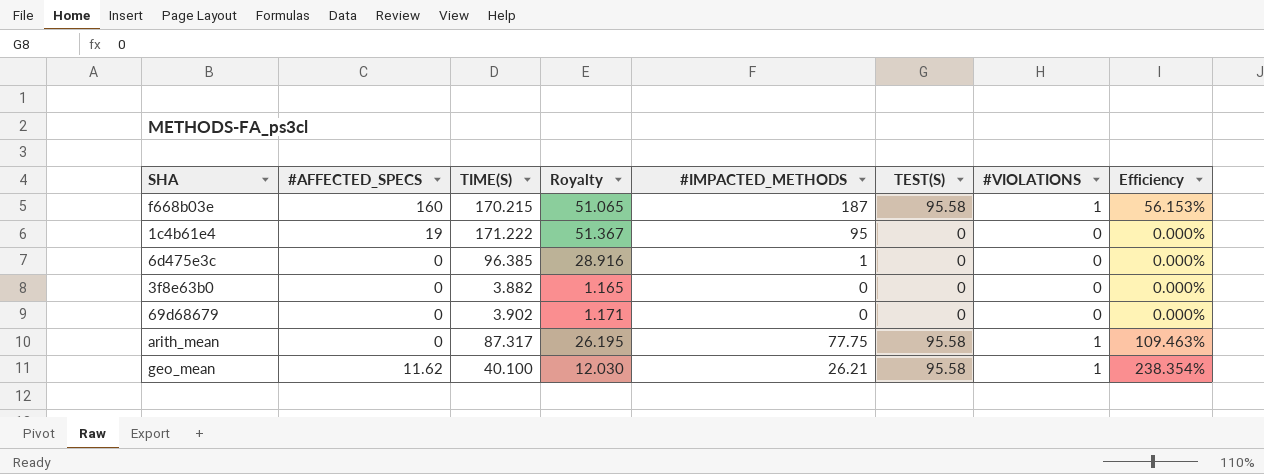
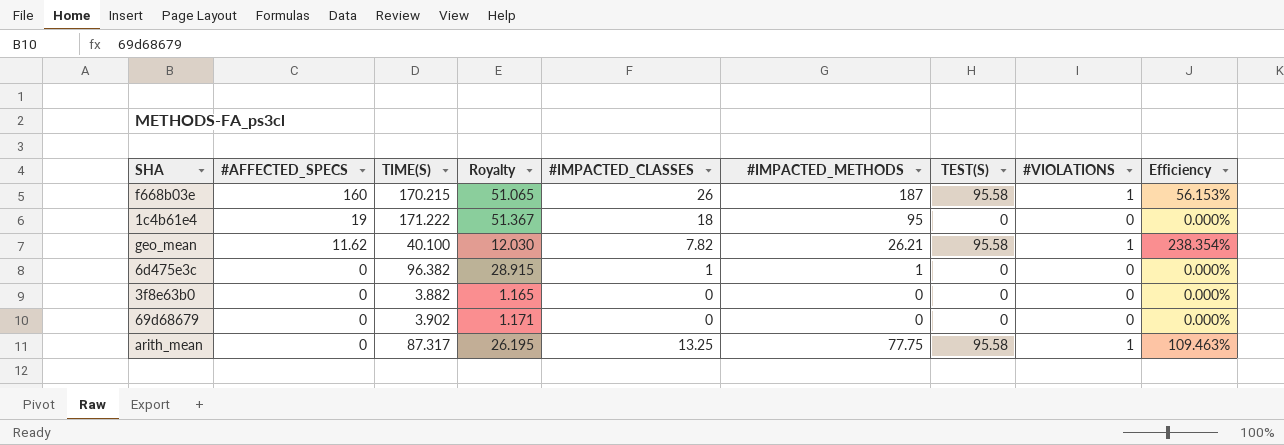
row order: none -> #AFFECTED_SPECS descending
column #IMPACTED_CLASSES | position: none -> 5
6d475e3c | TIME(S): 96.385 -> 96.382
6d475e3c | Royalty: 28.916 -> 28.915

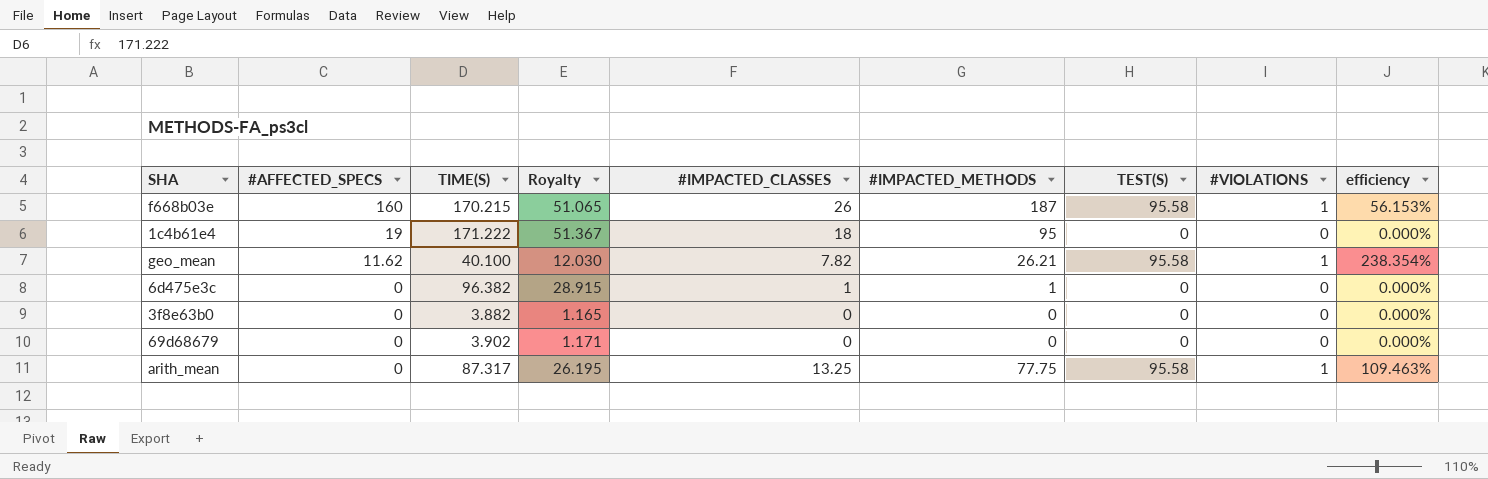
column name: Efficiency -> efficiency

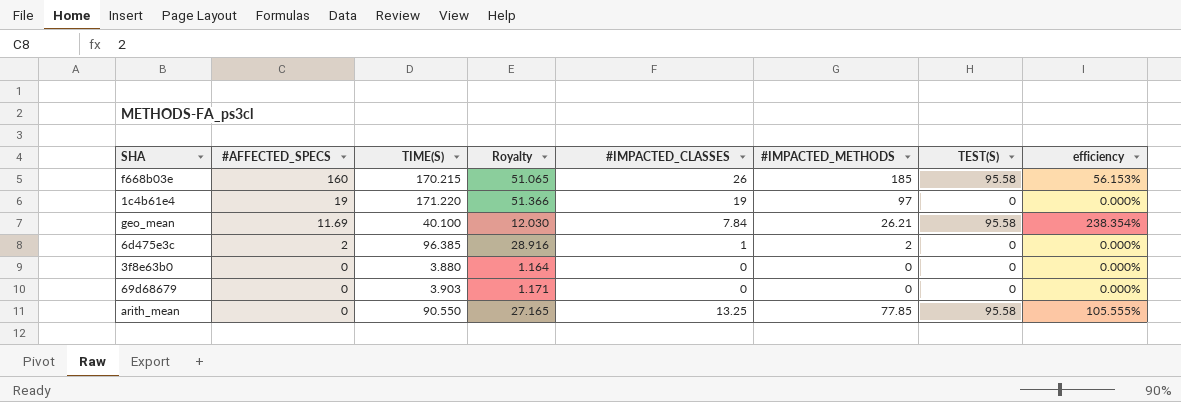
column #VIOLATIONS | position: 8 -> none
f668b03e | #IMPACTED_METHODS: 187 -> 185
1c4b61e4 | TIME(S): 171.222 -> 171.220
1c4b61e4 | Royalty: 51.367 -> 51.366
1c4b61e4 | #IMPACTED_CLASSES: 18 -> 19
1c4b61e4 | #IMPACTED_METHODS: 95 -> 97
geo_mean | #AFFECTED_SPECS: 11.62 -> 11.69
geo_mean | #IMPACTED_CLASSES: 7.82 -> 7.84
6d475e3c | #AFFECTED_SPECS: 0 -> 2
6d475e3c | TIME(S): 96.382 -> 96.385
6d475e3c | Royalty: 28.915 -> 28.916
6d475e3c | #IMPACTED_METHODS: 1 -> 2
3f8e63b0 | TIME(S): 3.882 -> 3.880
3f8e63b0 | Royalty: 1.165 -> 1.164
69d68679 | TIME(S): 3.902 -> 3.903
arith_mean | TIME(S): 87.317 -> 90.550
arith_mean | Royalty: 26.195 -> 27.165
arith_mean | #IMPACTED_METHODS: 77.75 -> 77.85
arith_mean | efficiency: 109.463% -> 105.555%

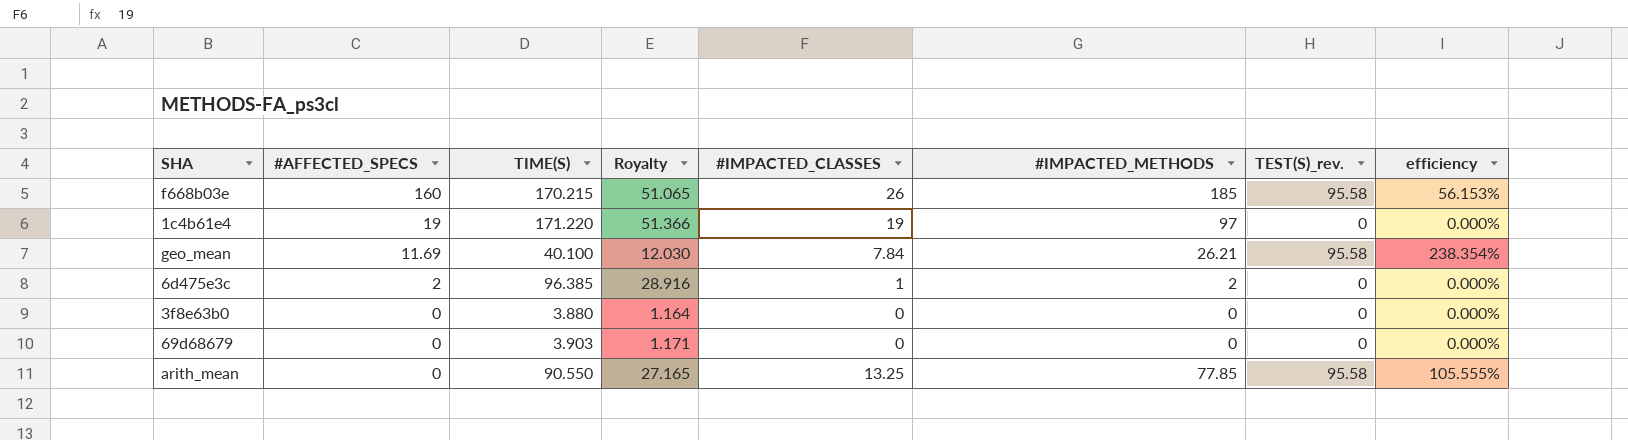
column name: TEST(S) -> TEST(S)_rev.

